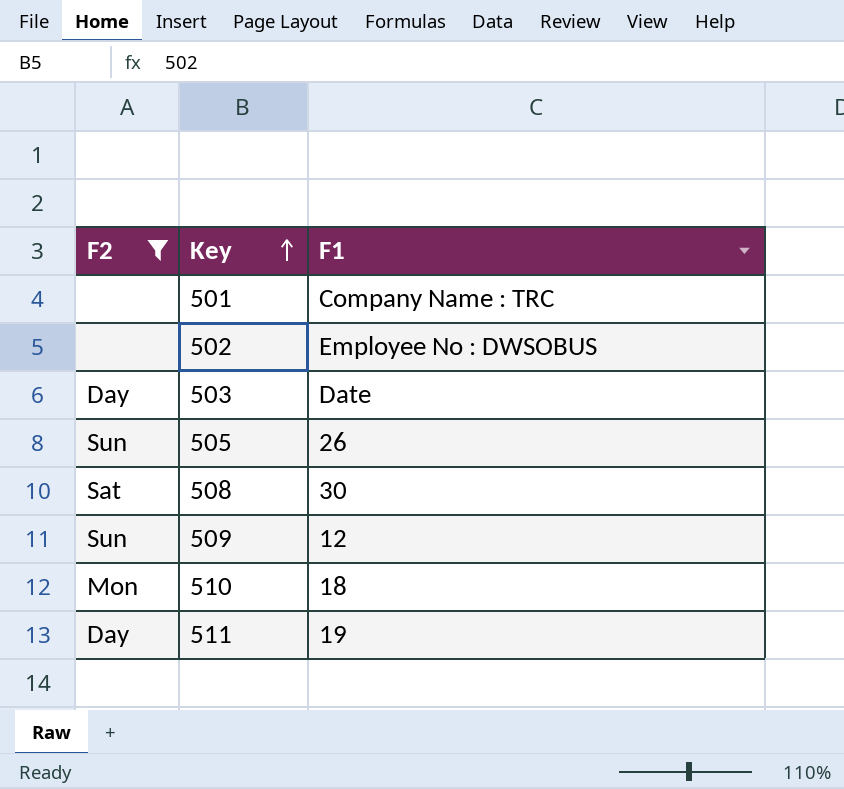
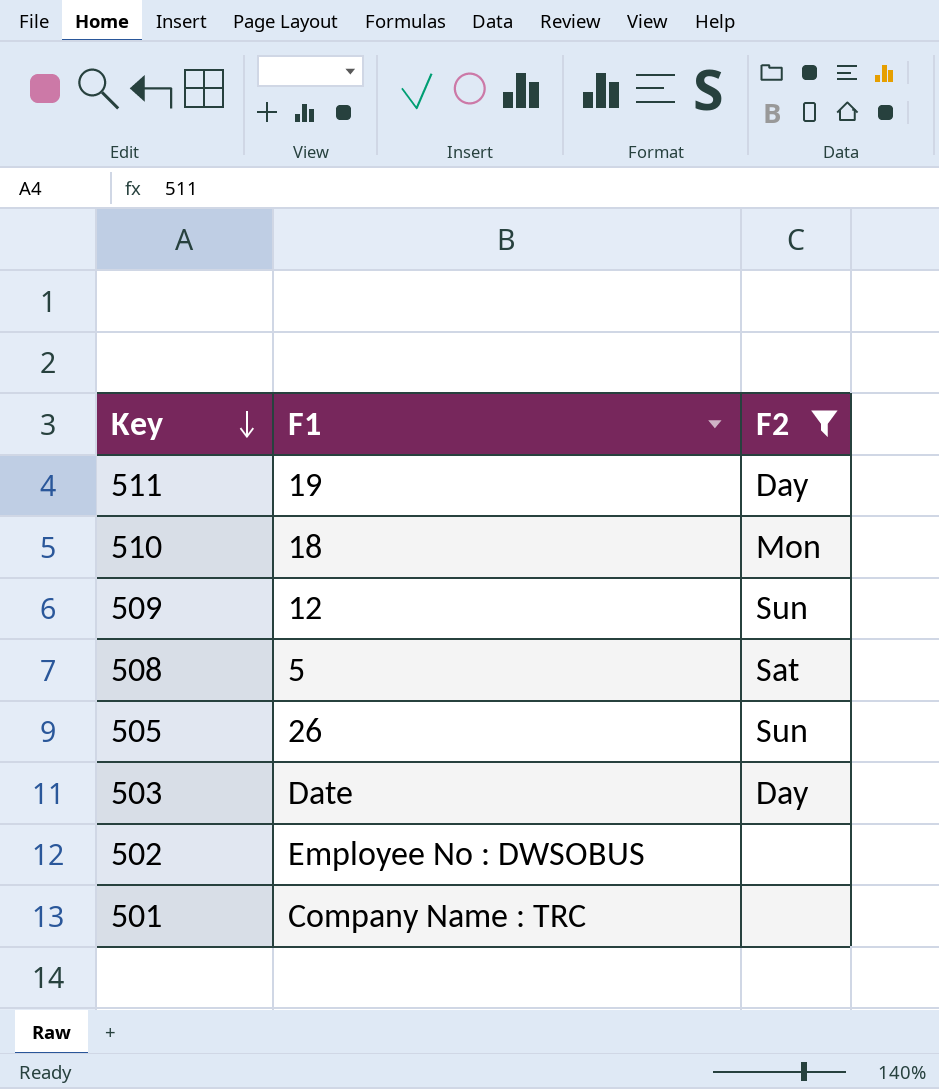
row order: Key ascending -> Key descending
column F2 | position: 1 -> 3
508 | F1: 30 -> 5

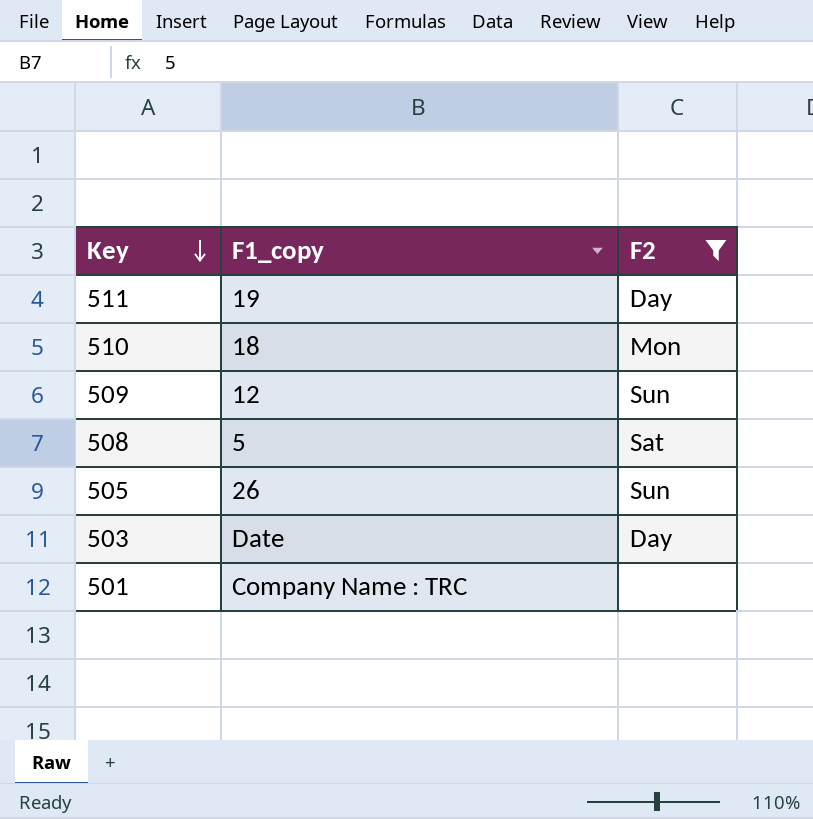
column name: F1 -> F1_copy
row 502: Employee No : DWSOBUS | none -> none

